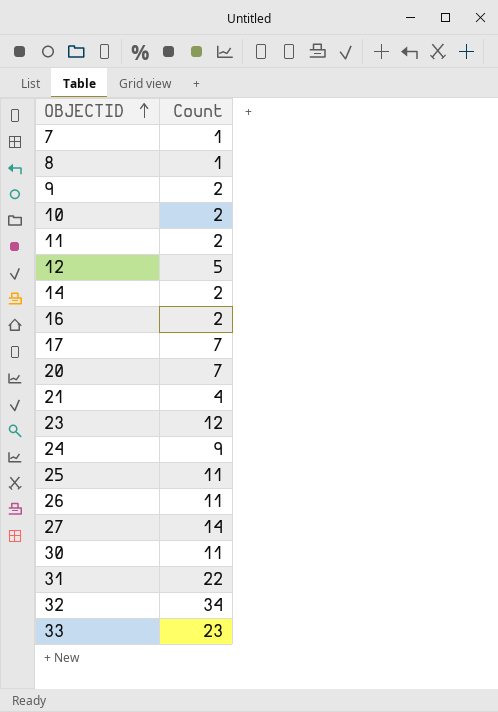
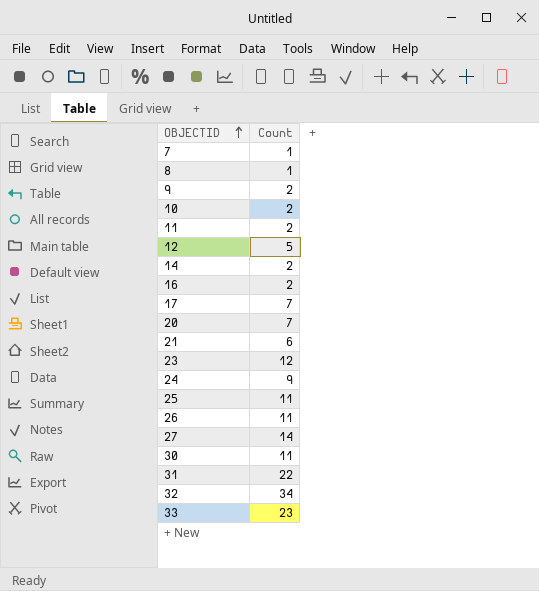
21 | Count: 4 -> 6

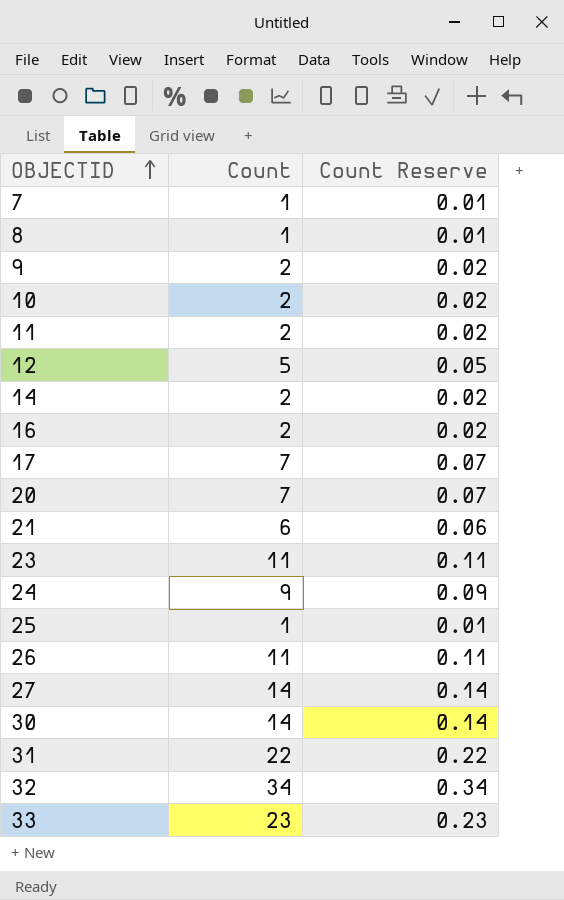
column Count Reserve | formula: none -> [Count] * 0.01
23 | Count: 12 -> 11
25 | Count: 11 -> 1
30 | Count: 11 -> 14

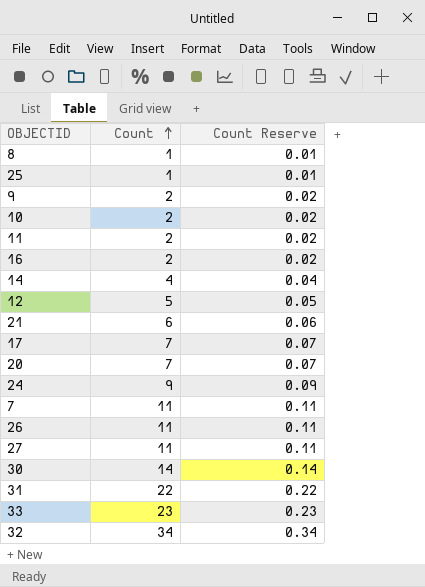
row order: OBJECTID ascending -> Count ascending
row 23: 11 | 0.11 -> none
14 | Count: 2 -> 4
14 | Count Reserve: 0.02 -> 0.04
7 | Count: 1 -> 11
7 | Count Reserve: 0.01 -> 0.11
27 | Count: 14 -> 11
27 | Count Reserve: 0.14 -> 0.11

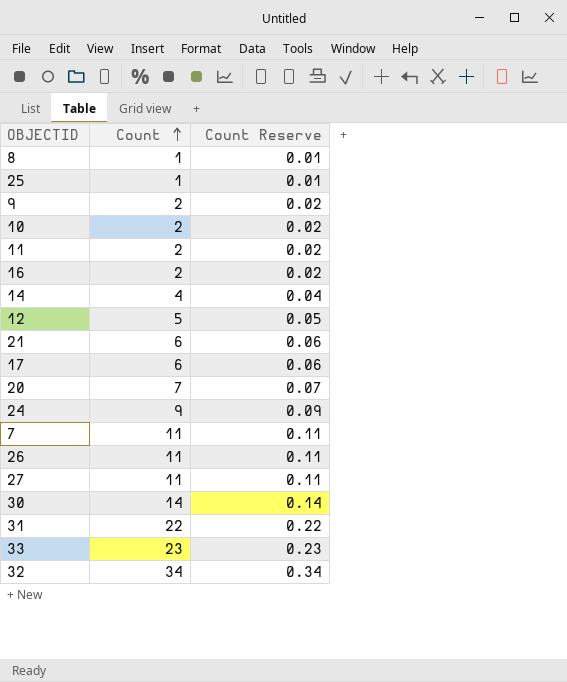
17 | Count: 7 -> 6
17 | Count Reserve: 0.07 -> 0.06

